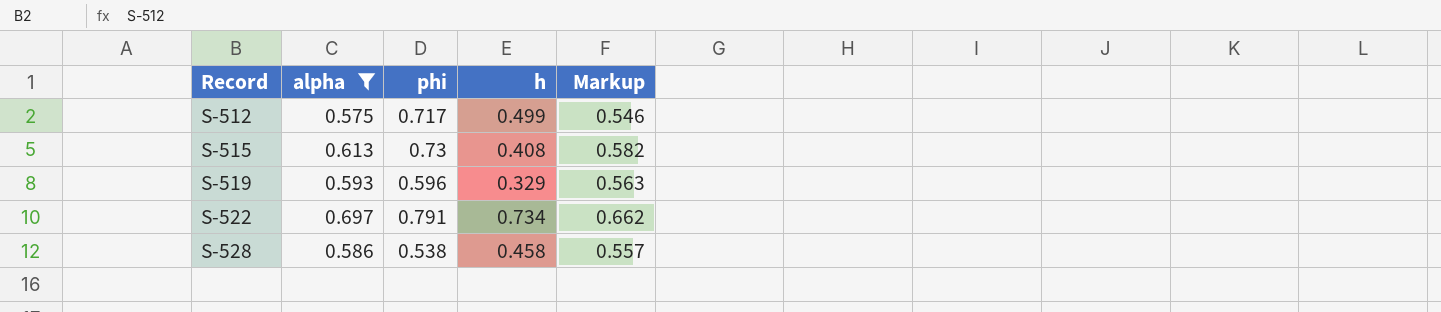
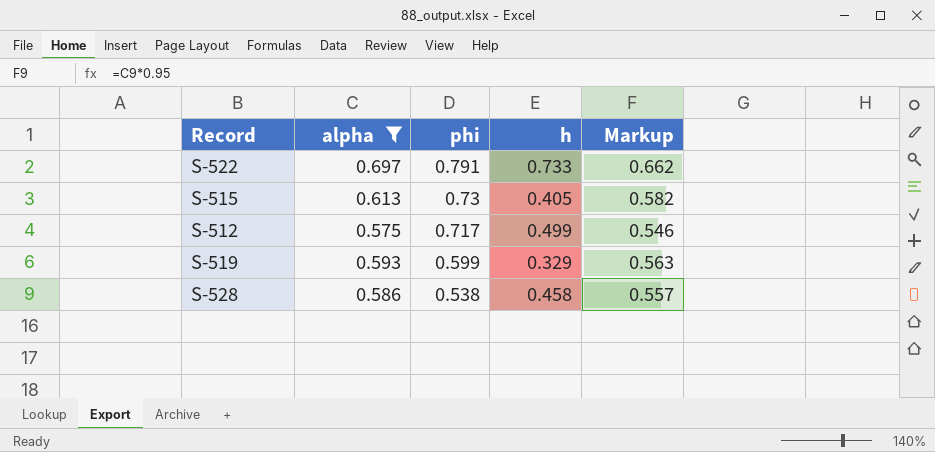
row order: Record ascending -> phi descending
S-522 | h: 0.734 -> 0.733
S-515 | h: 0.408 -> 0.405
S-519 | phi: 0.596 -> 0.599

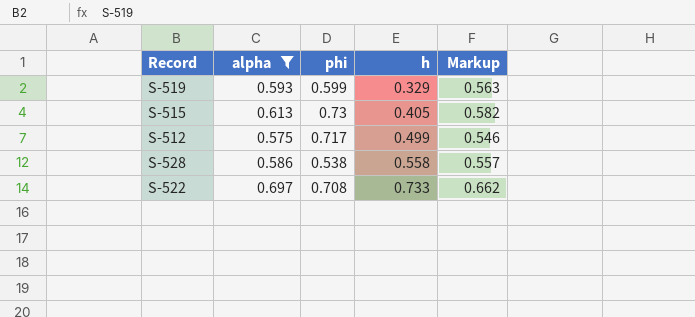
row order: phi descending -> h ascending
S-528 | h: 0.458 -> 0.558
S-522 | phi: 0.791 -> 0.708

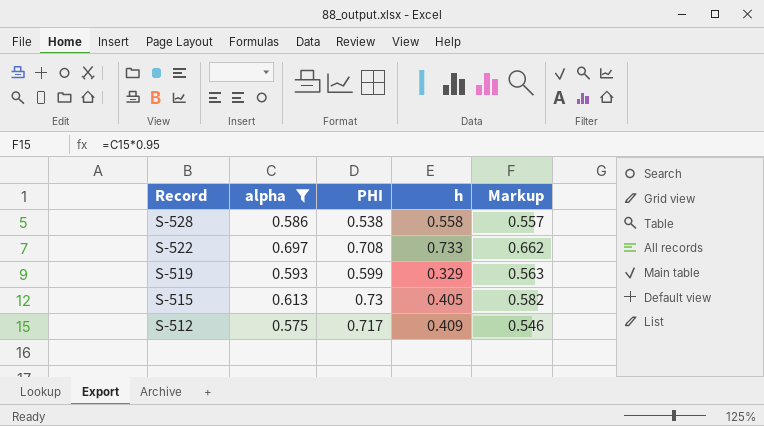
row order: h ascending -> Record descending
column name: phi -> PHI
S-512 | h: 0.499 -> 0.409

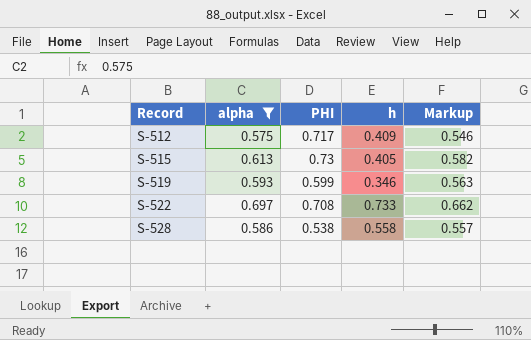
row order: Record descending -> Record ascending
S-519 | h: 0.329 -> 0.346

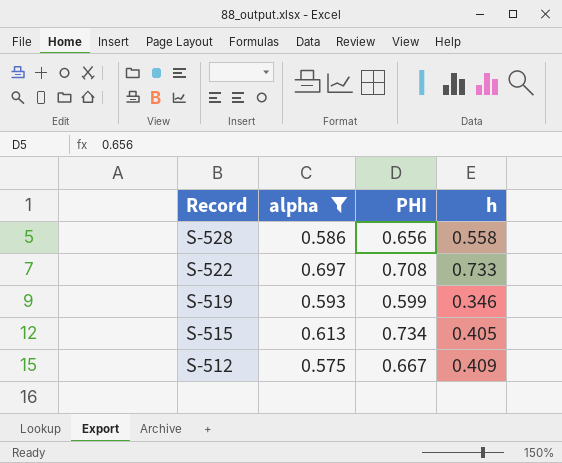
row order: Record ascending -> Record descending
column Markup | formula: [alpha] * 0.95 -> none
S-528 | PHI: 0.538 -> 0.656
S-515 | PHI: 0.73 -> 0.734
S-512 | PHI: 0.717 -> 0.667

